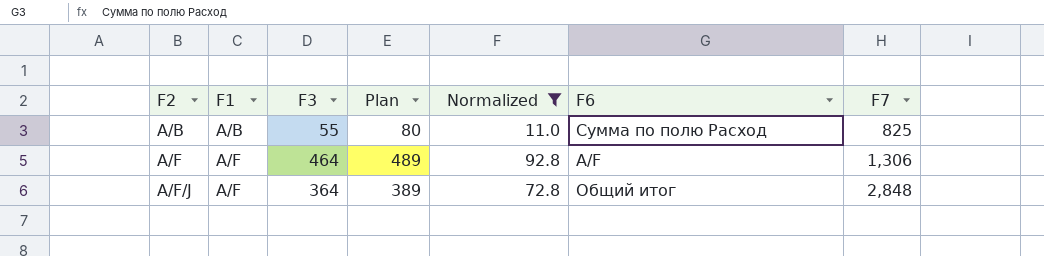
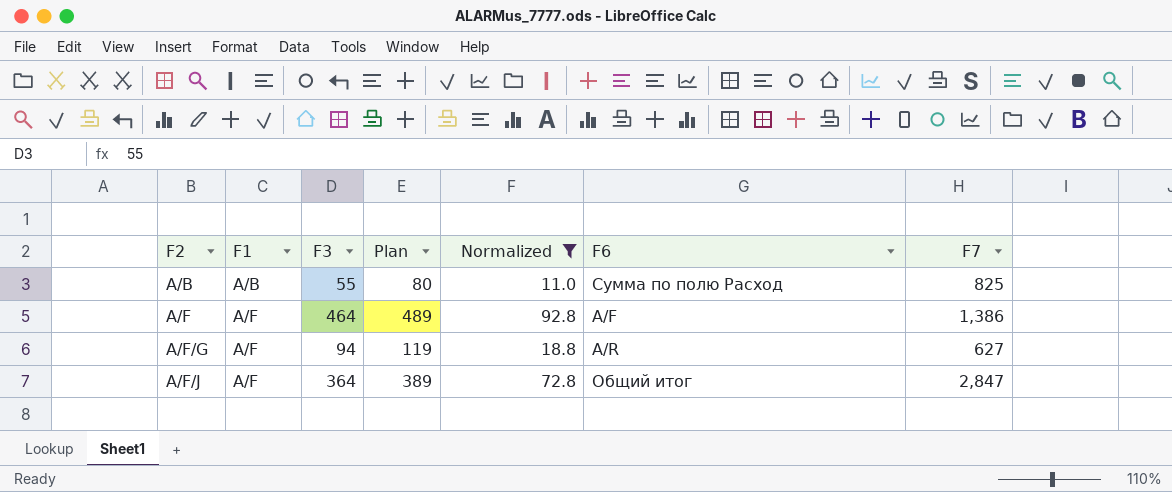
A/F | F7: 1,306 -> 1,386
row A/F/G: none -> A/F | 94 | 119 | 18.8 | A/R | 627
A/F/J | F7: 2,848 -> 2,847

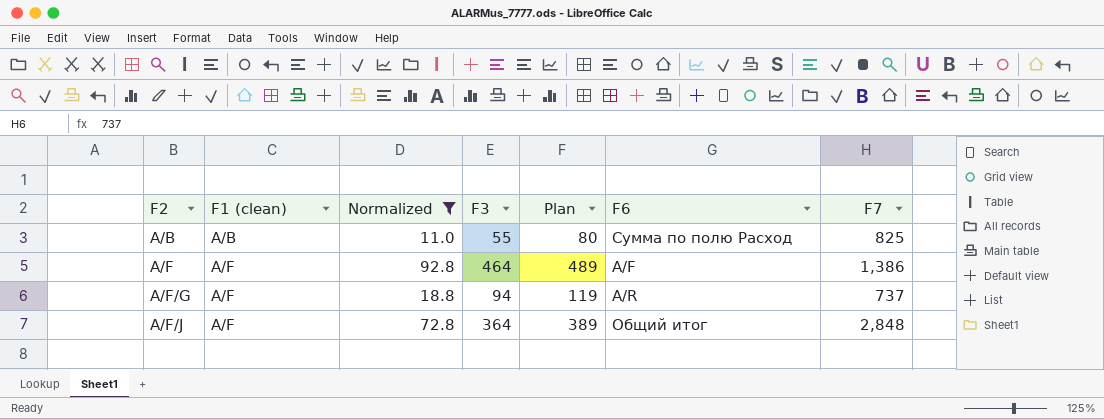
column name: F1 -> F1 (clean)
column Normalized | position: 5 -> 3
A/F/G | F7: 627 -> 737
A/F/J | F7: 2,847 -> 2,848

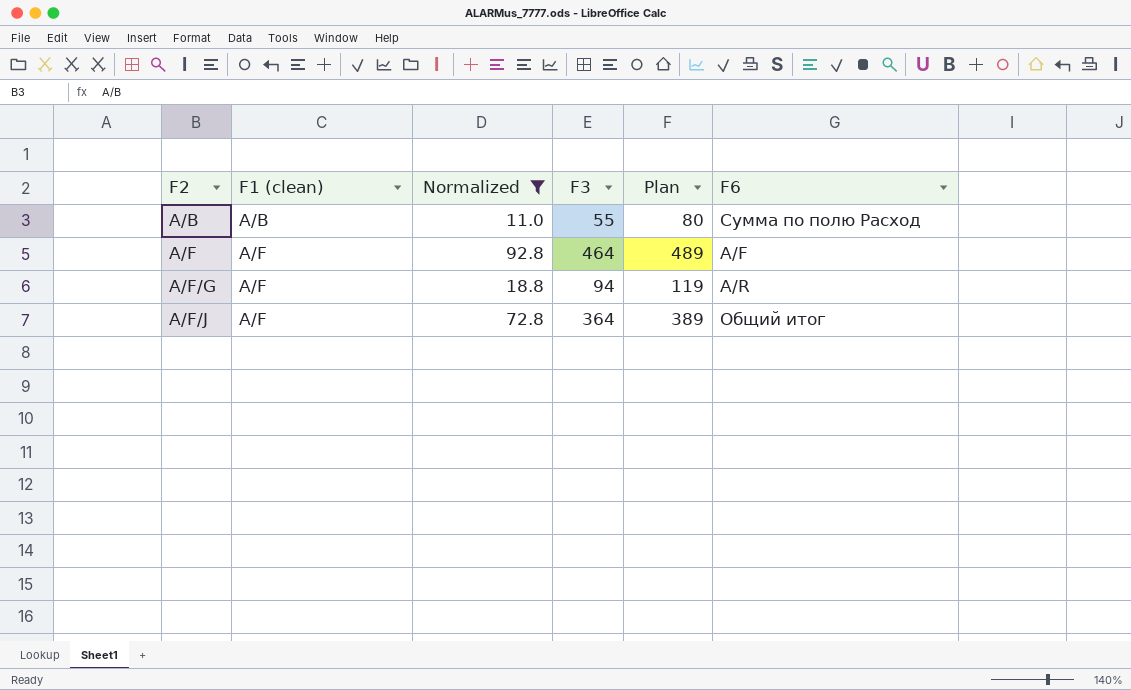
column F7 | position: 7 -> none

